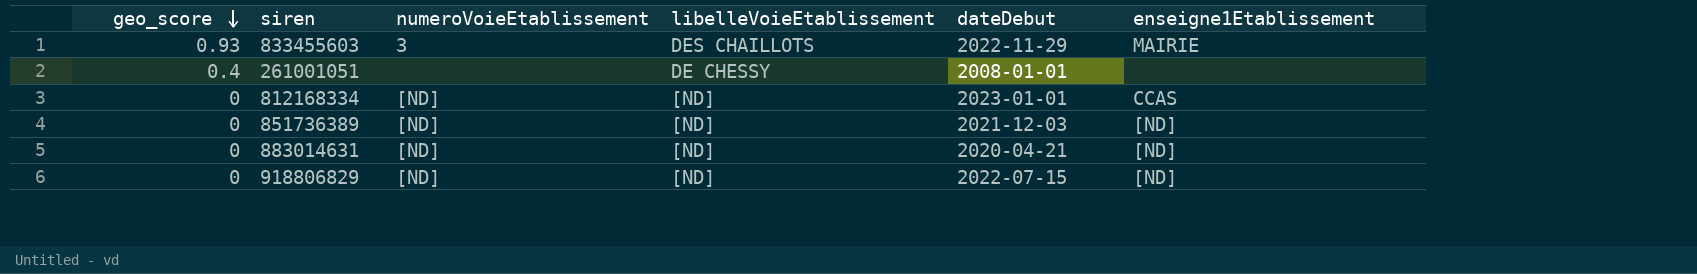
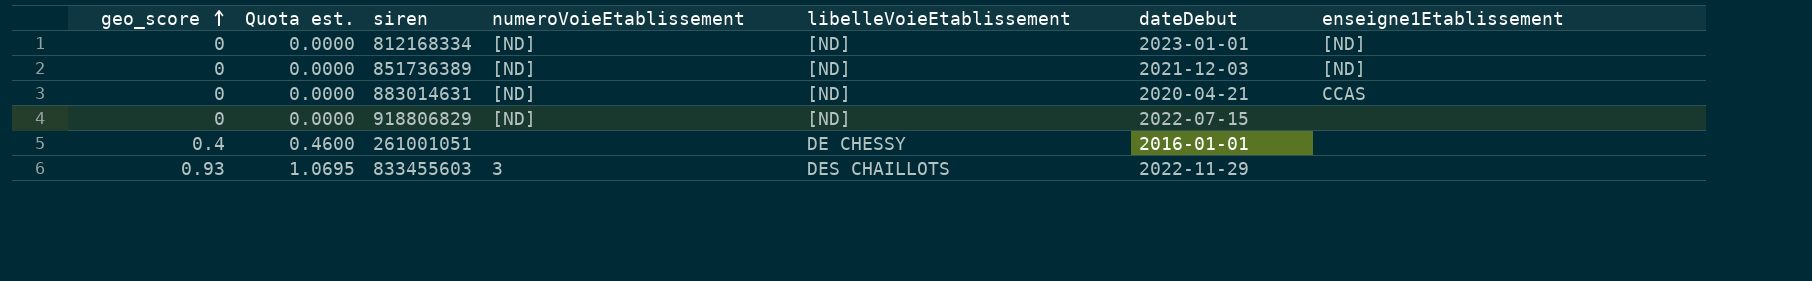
row order: geo_score descending -> geo_score ascending
column Quota est. | formula: none -> [geo_score] * 1.15
812168334 | enseigne1Etablissement: CCAS -> [ND]
883014631 | enseigne1Etablissement: [ND] -> CCAS
918806829 | enseigne1Etablissement: [ND] -> none
261001051 | dateDebut: 2008-01-01 -> 2016-01-01
833455603 | enseigne1Etablissement: MAIRIE -> none

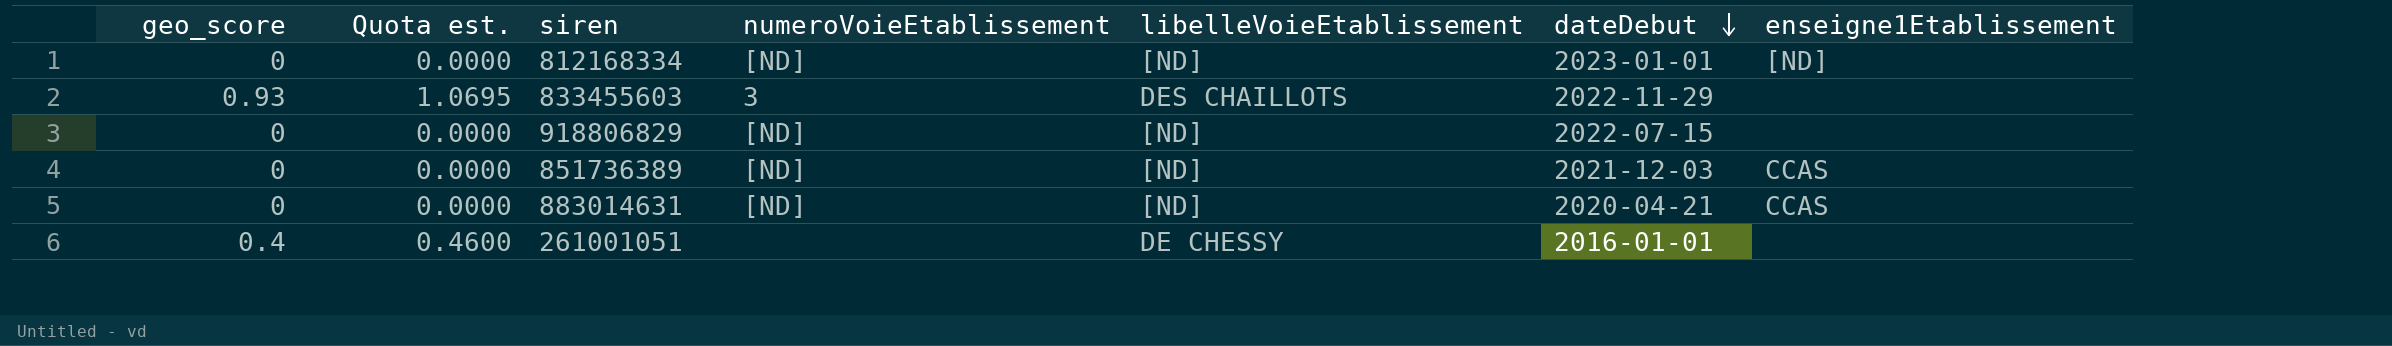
row order: geo_score ascending -> dateDebut descending
851736389 | enseigne1Etablissement: [ND] -> CCAS

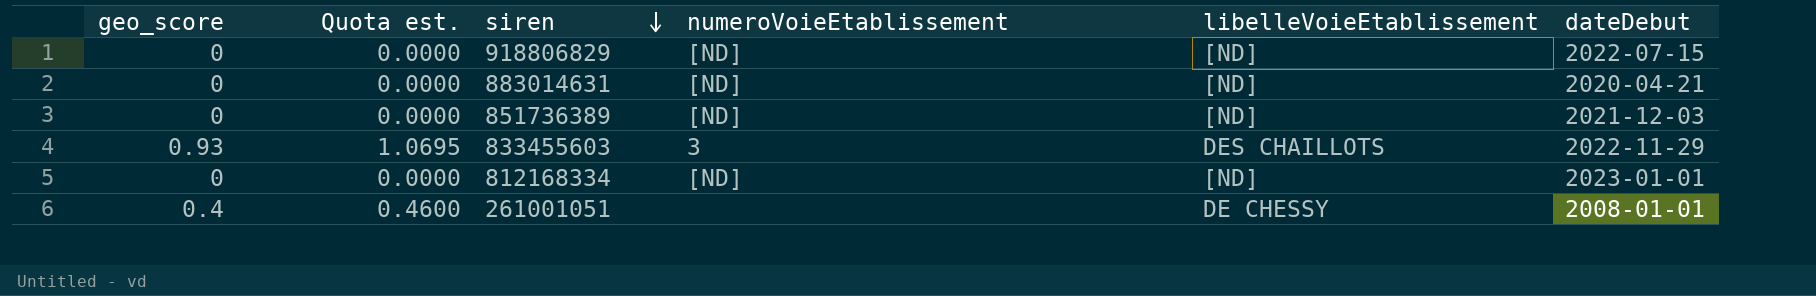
row order: dateDebut descending -> siren descending
column enseigne1Etablissement | position: 7 -> none
261001051 | dateDebut: 2016-01-01 -> 2008-01-01

